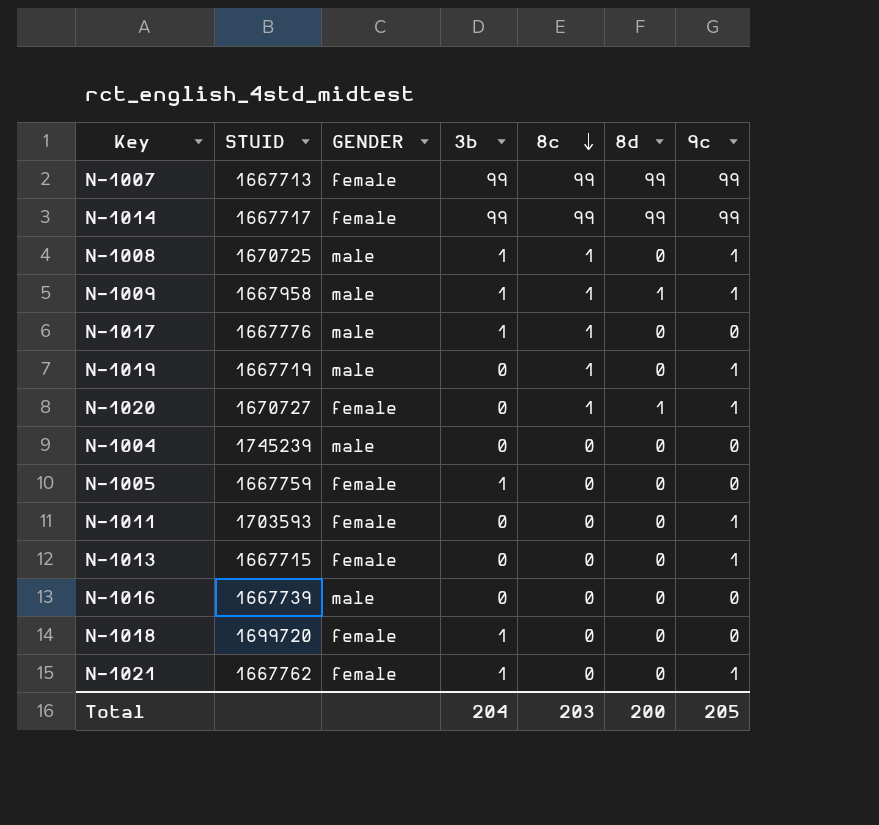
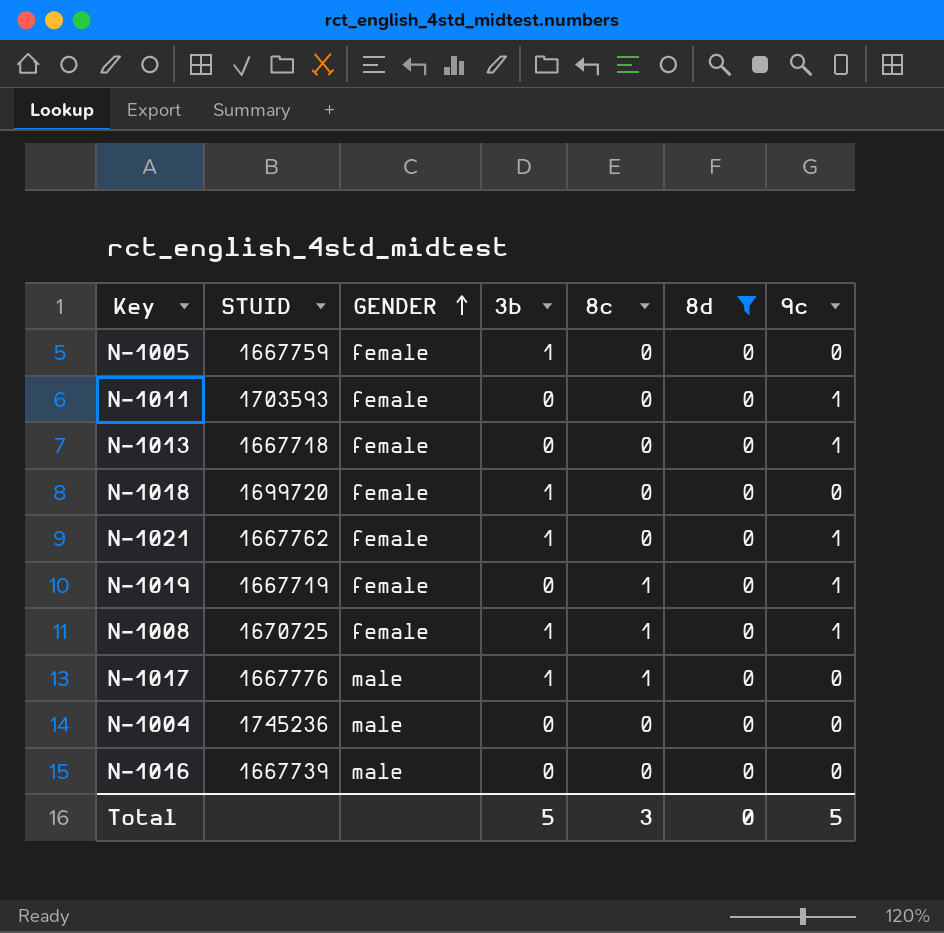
filter: none -> 8d = 0
row order: 8c descending -> GENDER ascending
N-1013 | STUID: 1667715 -> 1667718
N-1019 | GENDER: male -> female
N-1008 | GENDER: male -> female
N-1004 | STUID: 1745239 -> 1745236
Total | 3b: 204 -> 5
Total | 8c: 203 -> 3
Total | 8d: 200 -> 0
Total | 9c: 205 -> 5

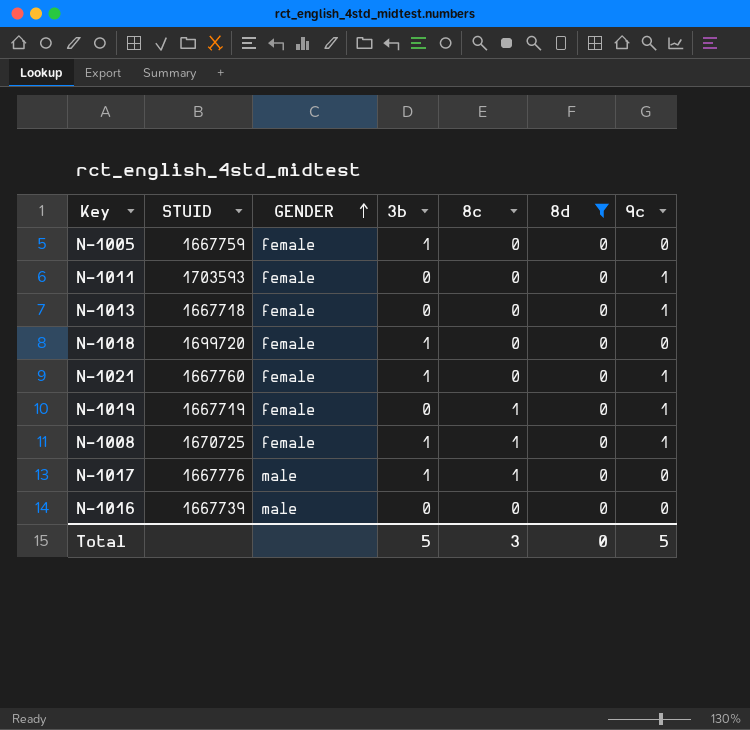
row N-1004: 1745236 | male | 0 | 0 | 0 | 0 -> none
N-1021 | STUID: 1667762 -> 1667760

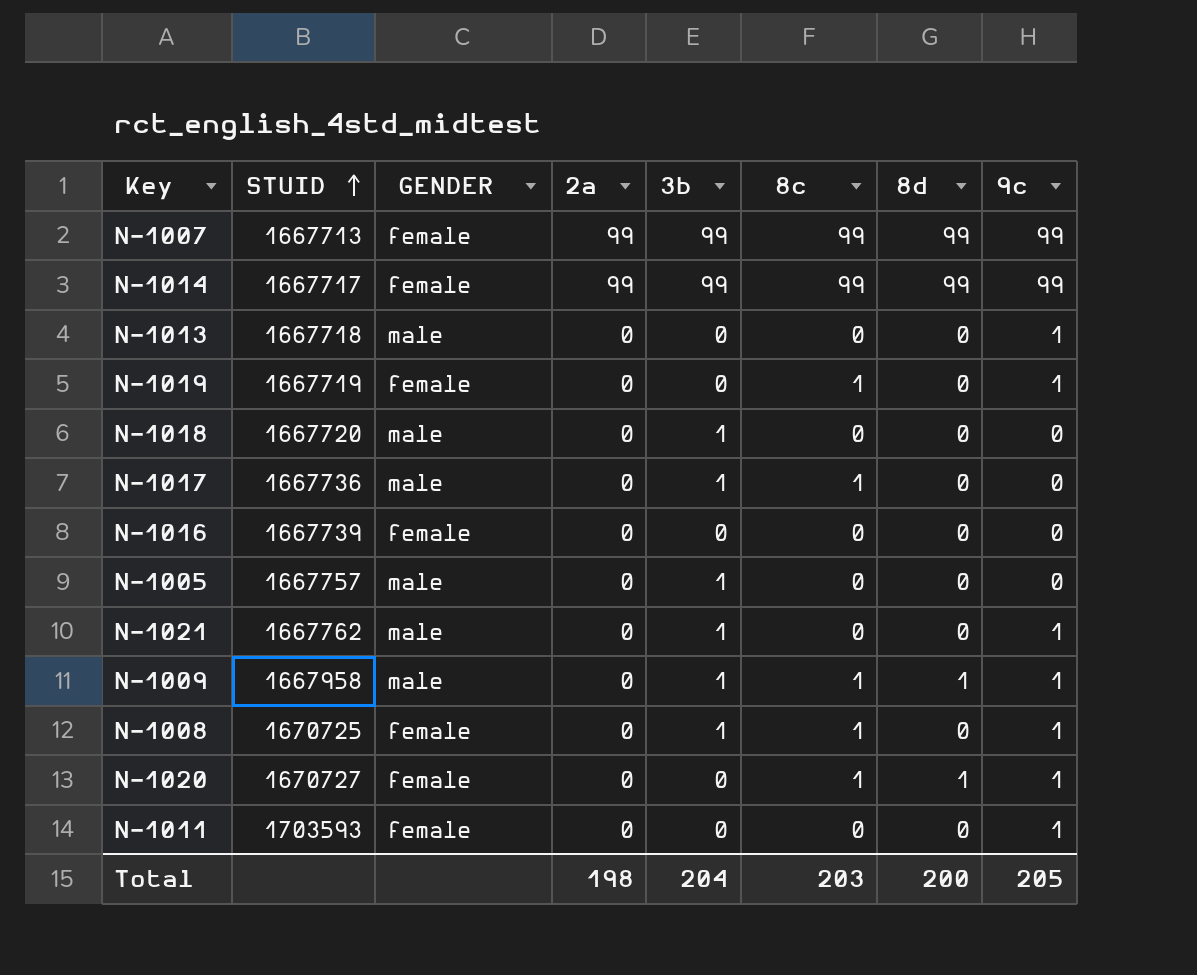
filter: 8d = 0 -> none
row order: GENDER ascending -> STUID ascending
column 2a | position: none -> 4
N-1013 | GENDER: female -> male
N-1018 | STUID: 1699720 -> 1667720
N-1018 | GENDER: female -> male
N-1017 | STUID: 1667776 -> 1667736
N-1016 | GENDER: male -> female
N-1005 | STUID: 1667759 -> 1667757
N-1005 | GENDER: female -> male
N-1021 | STUID: 1667760 -> 1667762
N-1021 | GENDER: female -> male
Total | 3b: 5 -> 204
Total | 8c: 3 -> 203
Total | 8d: 0 -> 200
Total | 9c: 5 -> 205

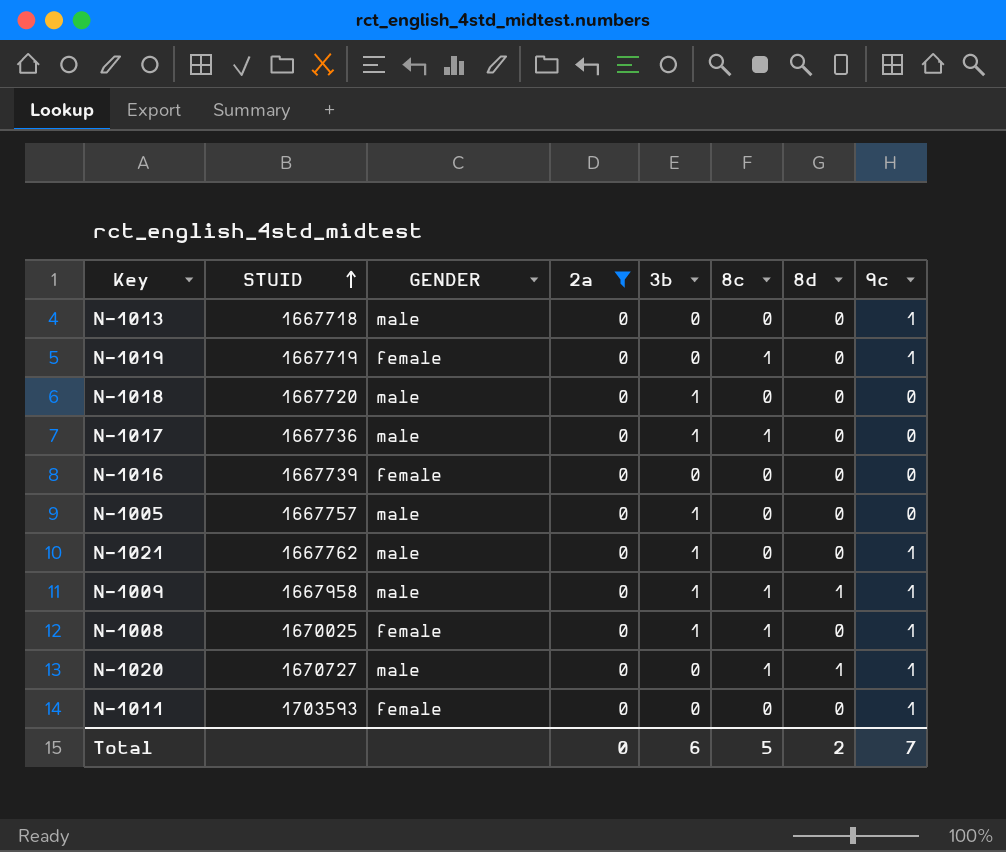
filter: none -> 2a = 0
N-1008 | STUID: 1670725 -> 1670025
N-1020 | GENDER: female -> male
Total | 2a: 198 -> 0
Total | 3b: 204 -> 6
Total | 8c: 203 -> 5
Total | 8d: 200 -> 2
Total | 9c: 205 -> 7

